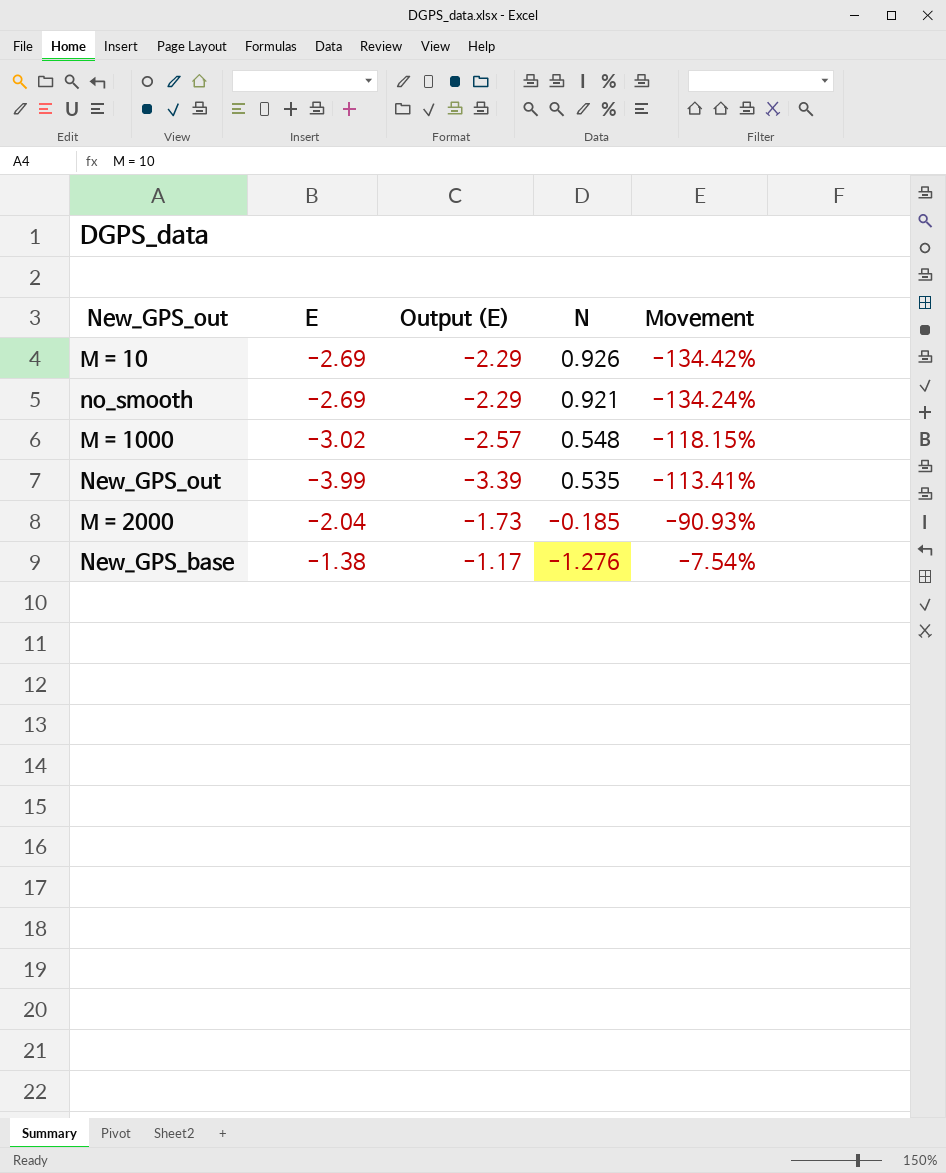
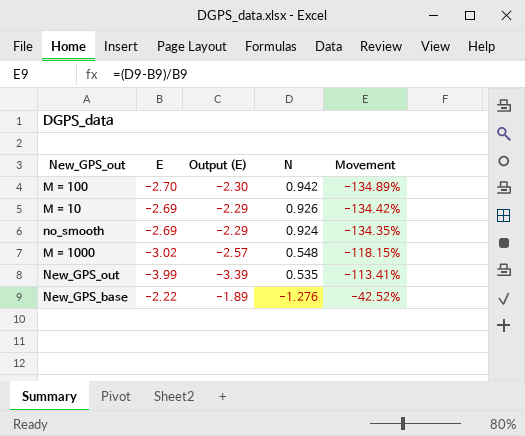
row M = 2000: -2.04 | -1.73 | -0.185 | -90.93% -> none
row M = 100: none -> -2.70 | -2.30 | 0.942 | -134.89%
no_smooth | N: 0.921 -> 0.924
no_smooth | Movement: -134.24% -> -134.35%
New_GPS_base | E: -1.38 -> -2.22
New_GPS_base | Output (E): -1.17 -> -1.89
New_GPS_base | Movement: -7.54% -> -42.52%

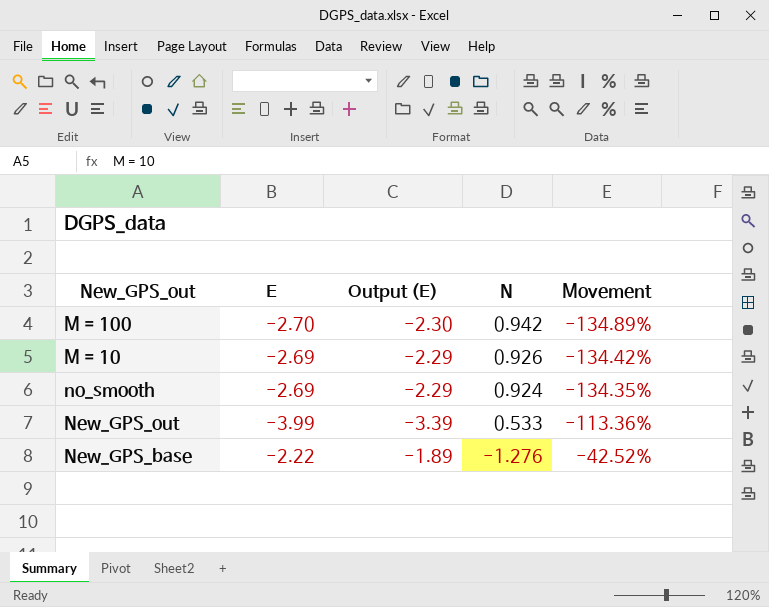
row M = 1000: -3.02 | -2.57 | 0.548 | -118.15% -> none
New_GPS_out | N: 0.535 -> 0.533
New_GPS_out | Movement: -113.41% -> -113.36%

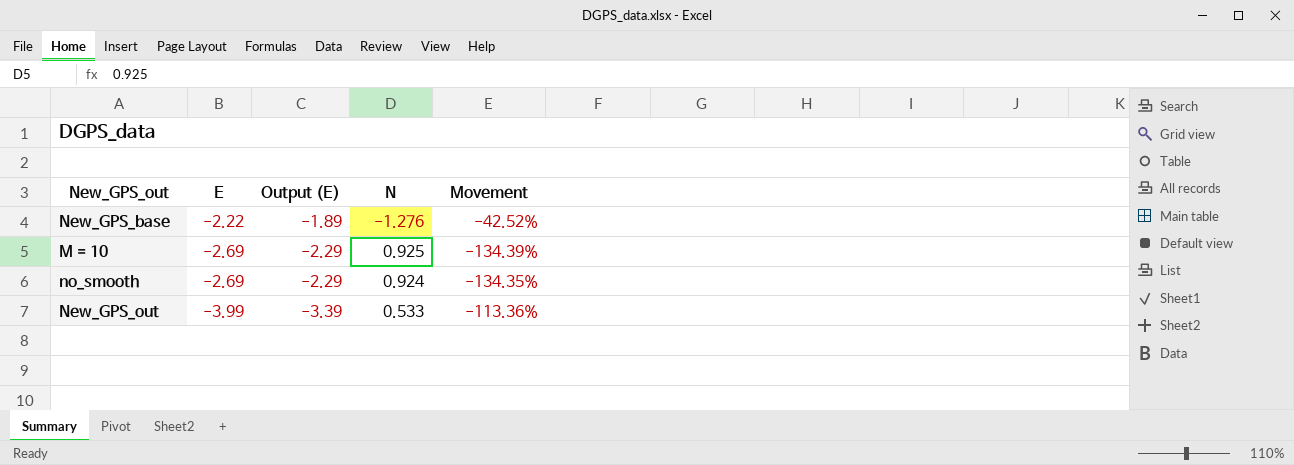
row order: N descending -> E descending
row M = 100: -2.70 | -2.30 | 0.942 | -134.89% -> none
M = 10 | N: 0.926 -> 0.925
M = 10 | Movement: -134.42% -> -134.39%

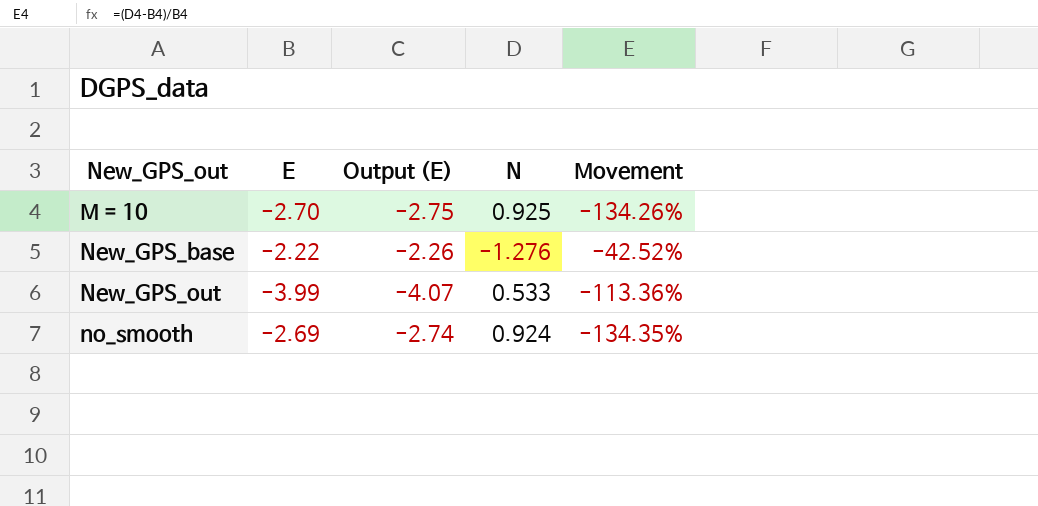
row order: E descending -> New_GPS_out ascending
column Output (E) | formula: [E] * 0.85 -> [E] * 1.02
M = 10 | E: -2.69 -> -2.70
M = 10 | Movement: -134.39% -> -134.26%

